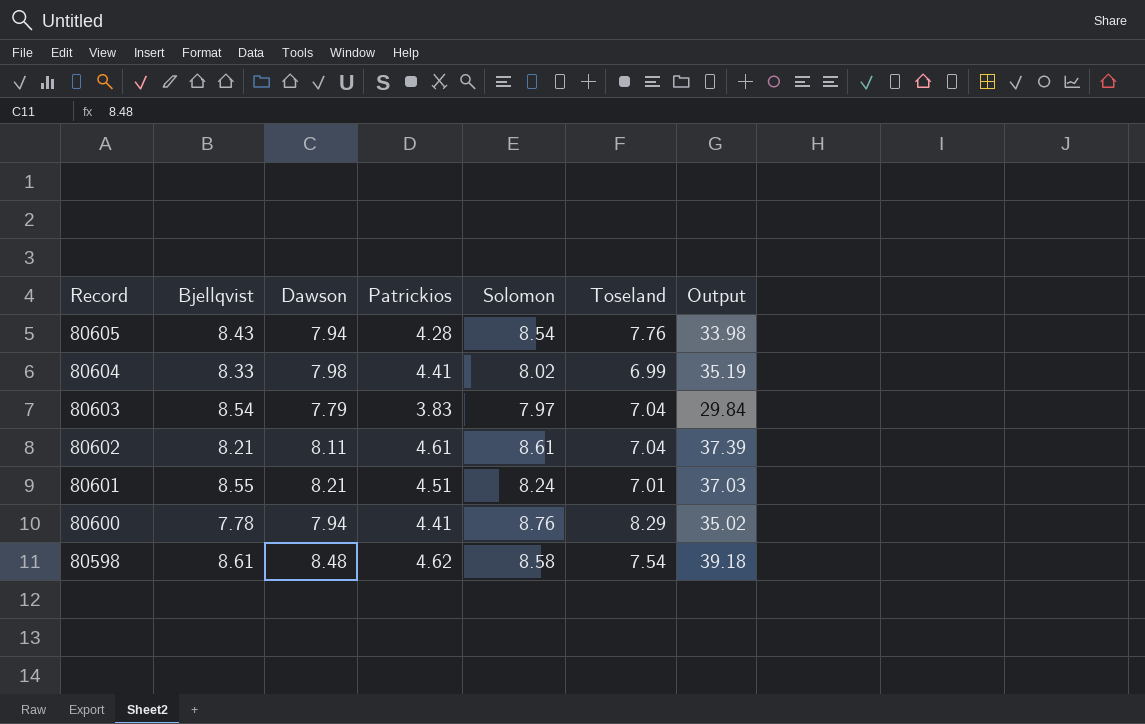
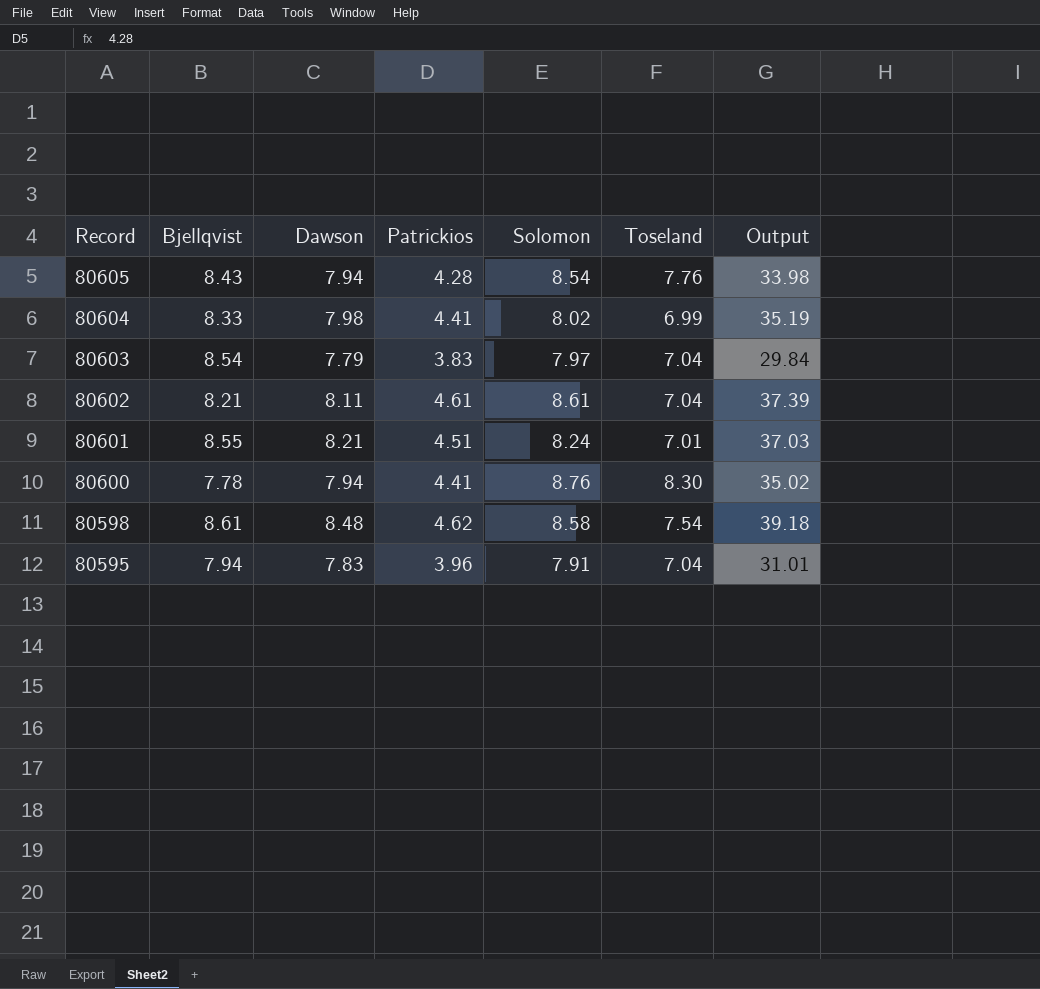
80600 | Toseland: 8.29 -> 8.30
row 80595: none -> 7.94 | 7.83 | 3.96 | 7.91 | 7.04 | 31.01

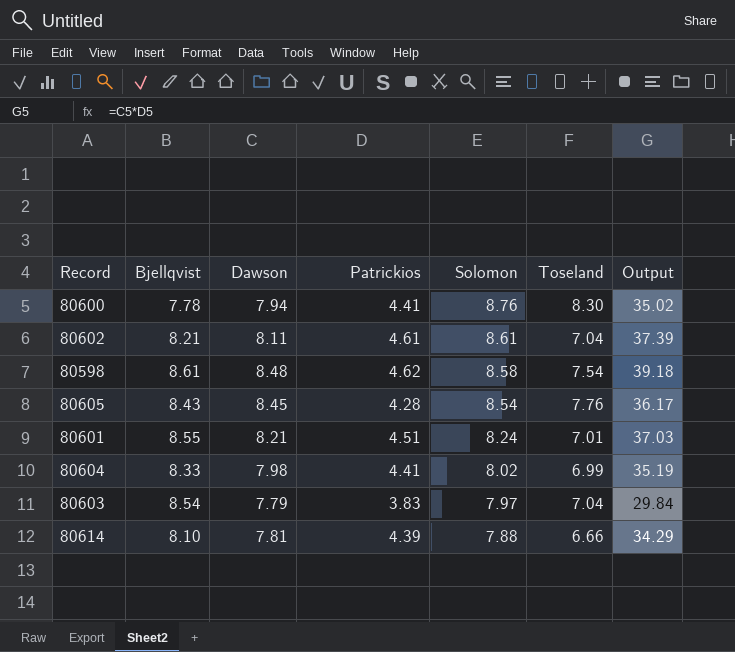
row order: Record descending -> Solomon descending
row 80595: 7.94 | 7.83 | 3.96 | 7.91 | 7.04 | 31.01 -> none
80605 | Dawson: 7.94 -> 8.45
80605 | Output: 33.98 -> 36.17
row 80614: none -> 8.10 | 7.81 | 4.39 | 7.88 | 6.66 | 34.29

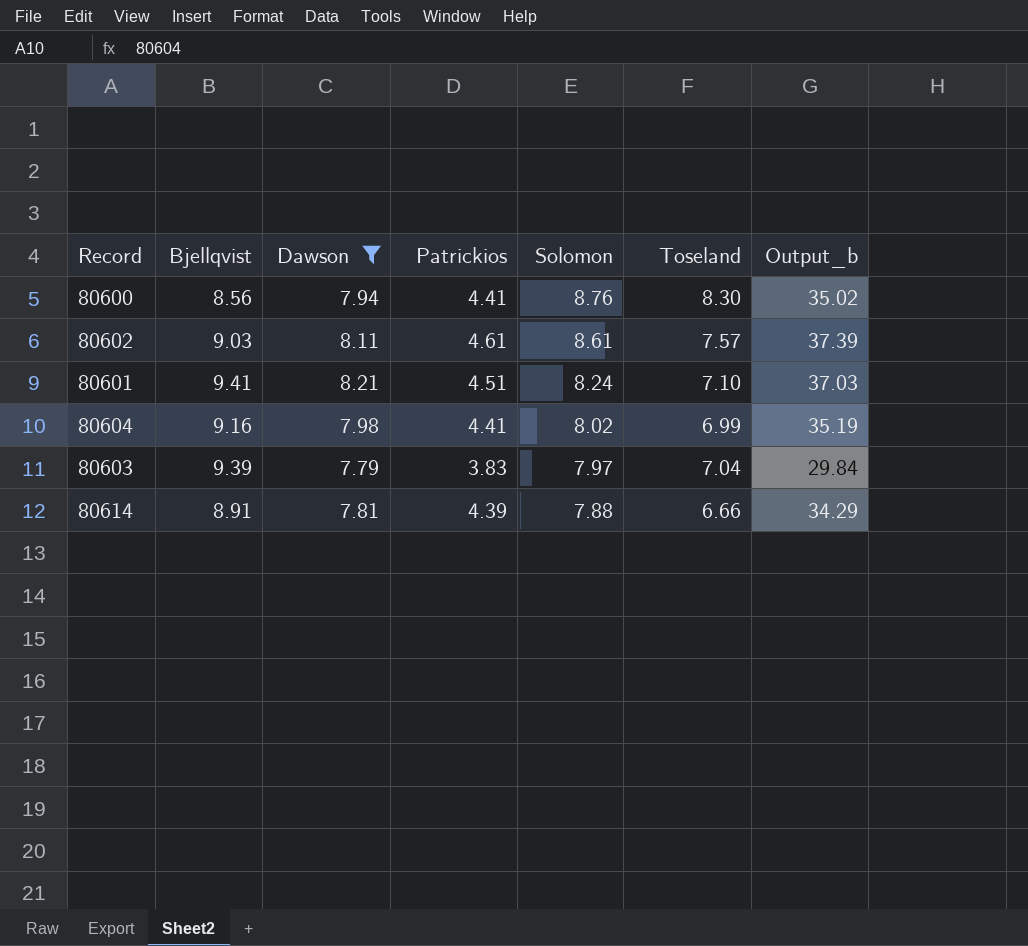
filter: none -> Dawson <= 8.21
column name: Output -> Output_b
80600 | Bjellqvist: 7.78 -> 8.56
80602 | Bjellqvist: 8.21 -> 9.03
80602 | Toseland: 7.04 -> 7.57
80601 | Bjellqvist: 8.55 -> 9.41
80601 | Toseland: 7.01 -> 7.10
80604 | Bjellqvist: 8.33 -> 9.16
80603 | Bjellqvist: 8.54 -> 9.39
80614 | Bjellqvist: 8.10 -> 8.91

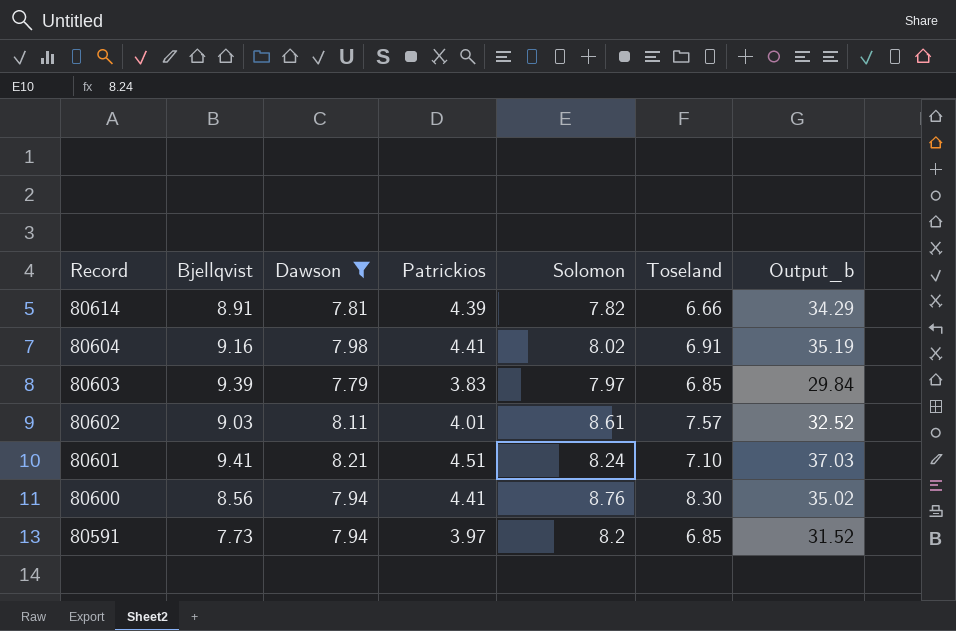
row order: Solomon descending -> Record descending
80614 | Solomon: 7.88 -> 7.82
80604 | Toseland: 6.99 -> 6.91
80603 | Toseland: 7.04 -> 6.85
80602 | Patrickios: 4.61 -> 4.01
80602 | Output_b: 37.39 -> 32.52
row 80591: none -> 7.73 | 7.94 | 3.97 | 8.2 | 6.85 | 31.52

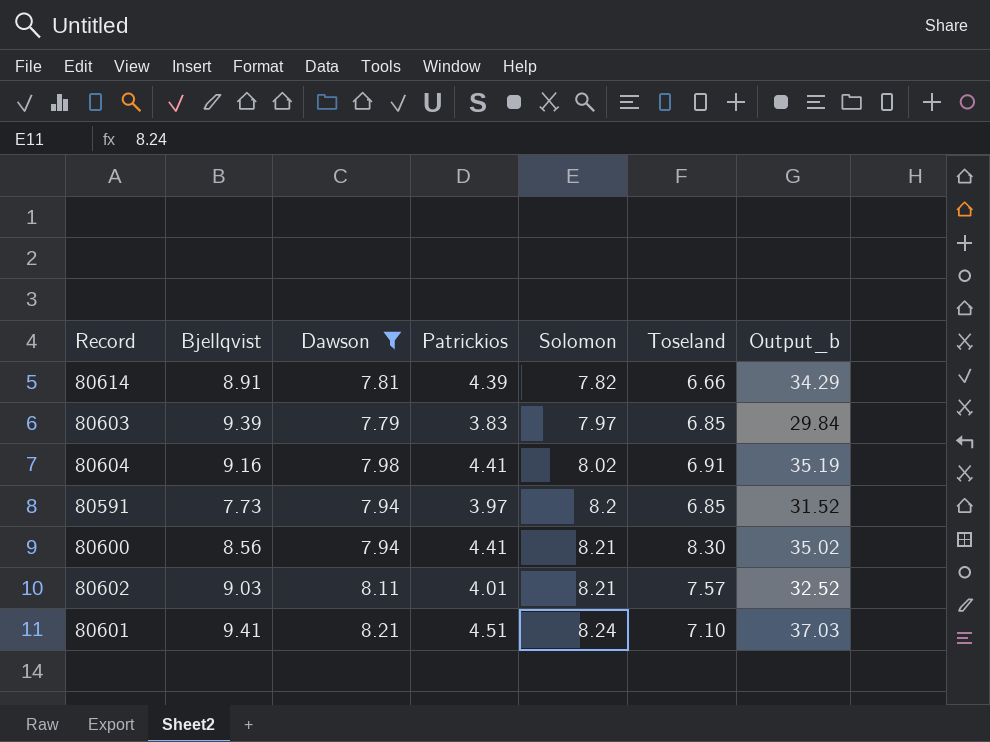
row order: Record descending -> Solomon ascending
80600 | Solomon: 8.76 -> 8.21
80602 | Solomon: 8.61 -> 8.21

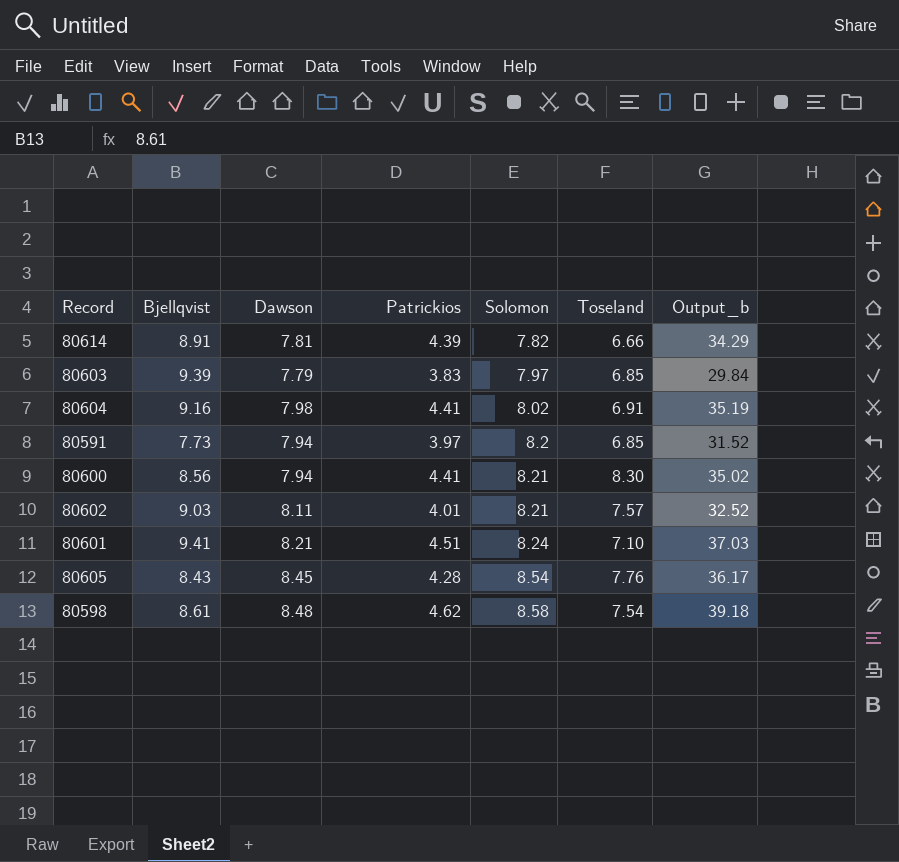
filter: Dawson <= 8.21 -> none

